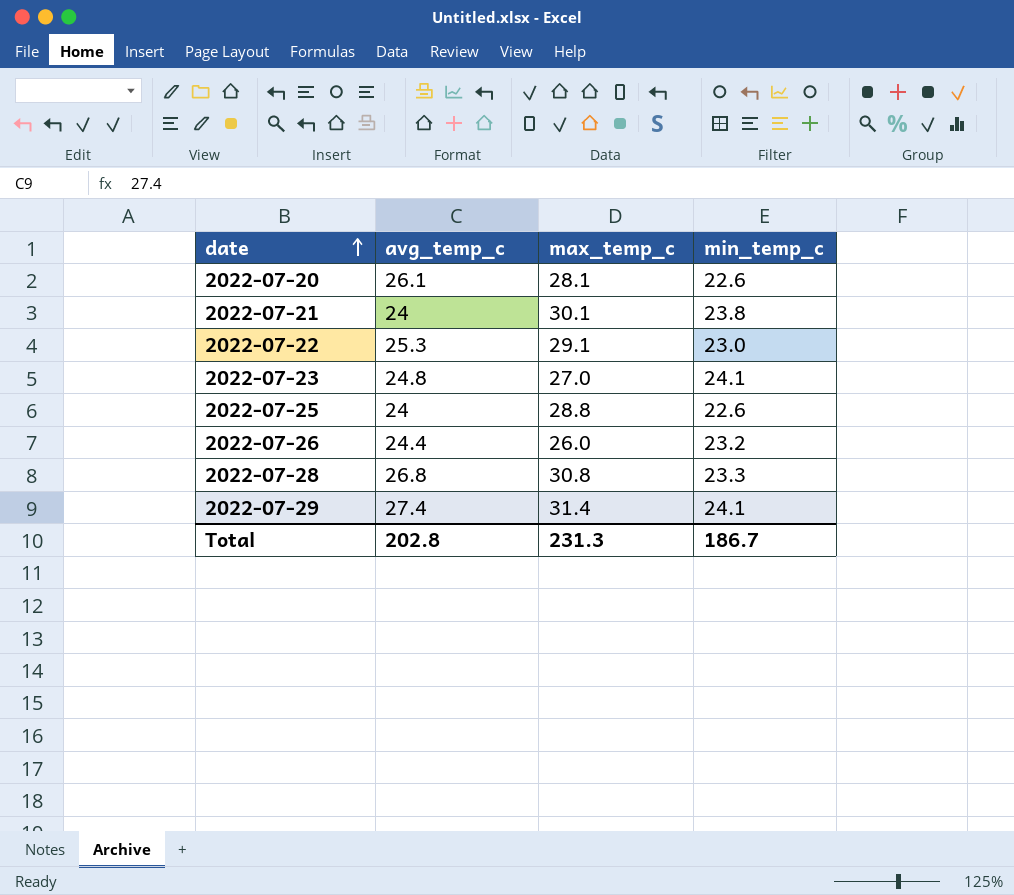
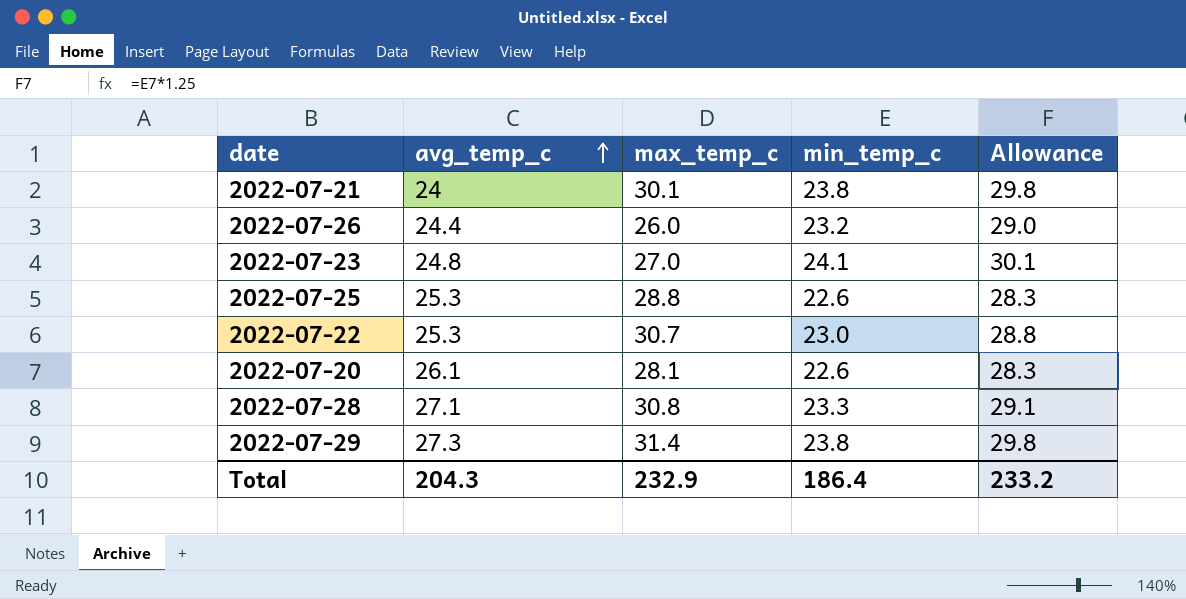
row order: date ascending -> avg_temp_c ascending
column Allowance | formula: none -> [min_temp_c] * 1.25
2022-07-25 | avg_temp_c: 24 -> 25.3
2022-07-22 | max_temp_c: 29.1 -> 30.7
2022-07-28 | avg_temp_c: 26.8 -> 27.1
2022-07-29 | avg_temp_c: 27.4 -> 27.3
2022-07-29 | min_temp_c: 24.1 -> 23.8
Total | avg_temp_c: 202.8 -> 204.3
Total | max_temp_c: 231.3 -> 232.9
Total | min_temp_c: 186.7 -> 186.4

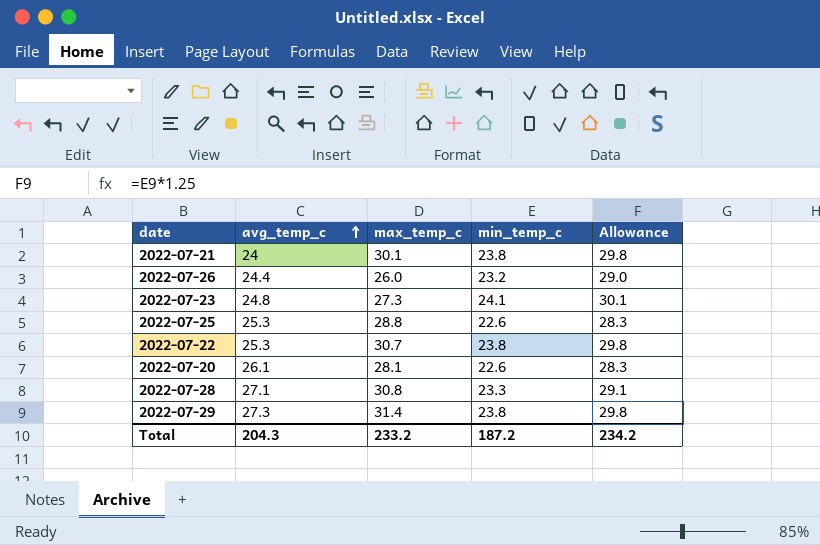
2022-07-23 | max_temp_c: 27.0 -> 27.3
2022-07-22 | min_temp_c: 23.0 -> 23.8
2022-07-22 | Allowance: 28.8 -> 29.8
Total | max_temp_c: 232.9 -> 233.2
Total | min_temp_c: 186.4 -> 187.2
Total | Allowance: 233.2 -> 234.2

